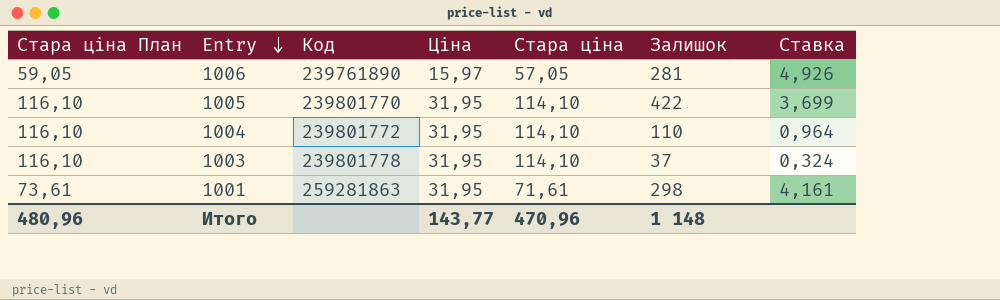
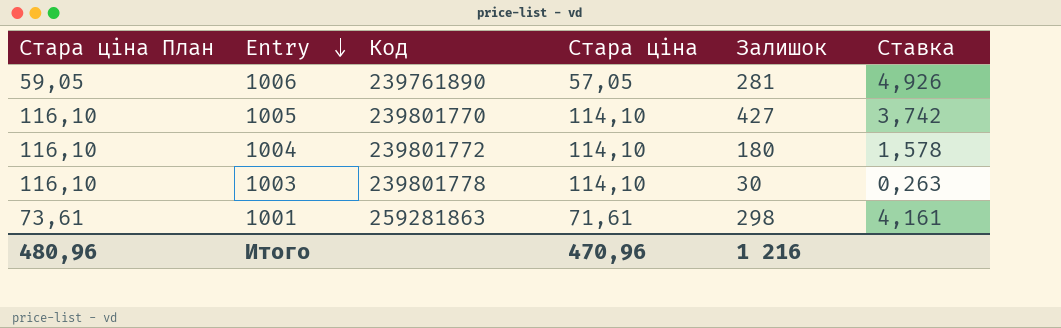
column Ціна | position: 4 -> none
1005 | Залишок: 422 -> 427
1005 | Ставка: 3,699 -> 3,742
1004 | Залишок: 110 -> 180
1004 | Ставка: 0,964 -> 1,578
1003 | Залишок: 37 -> 30
1003 | Ставка: 0,324 -> 0,263
Итого | Залишок: 1 148 -> 1 216

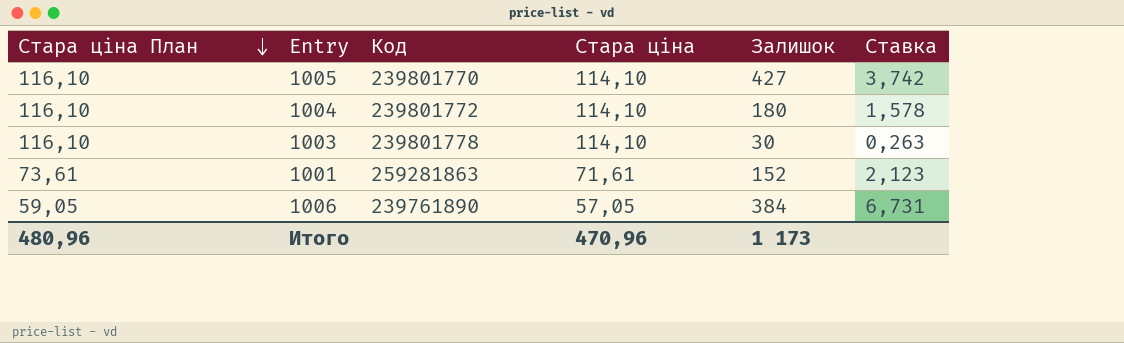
row order: Entry descending -> Стара ціна План descending
1001 | Залишок: 298 -> 152
1001 | Ставка: 4,161 -> 2,123
1006 | Залишок: 281 -> 384
1006 | Ставка: 4,926 -> 6,731
Итого | Залишок: 1 216 -> 1 173

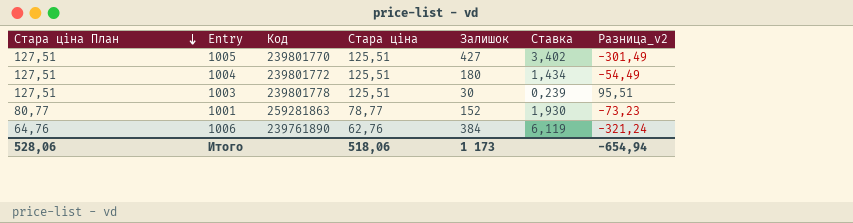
column Разница_v2 | formula: none -> [Стара ціна] - [Залишок]
1005 | Стара ціна План: 116,10 -> 127,51
1005 | Стара ціна: 114,10 -> 125,51
1005 | Ставка: 3,742 -> 3,402
1004 | Стара ціна План: 116,10 -> 127,51
1004 | Стара ціна: 114,10 -> 125,51
1004 | Ставка: 1,578 -> 1,434
1003 | Стара ціна План: 116,10 -> 127,51
1003 | Стара ціна: 114,10 -> 125,51
1003 | Ставка: 0,263 -> 0,239
1001 | Стара ціна План: 73,61 -> 80,77
1001 | Стара ціна: 71,61 -> 78,77
1001 | Ставка: 2,123 -> 1,930
1006 | Стара ціна План: 59,05 -> 64,76
1006 | Стара ціна: 57,05 -> 62,76
1006 | Ставка: 6,731 -> 6,119
Итого | Стара ціна План: 480,96 -> 528,06
Итого | Стара ціна: 470,96 -> 518,06

